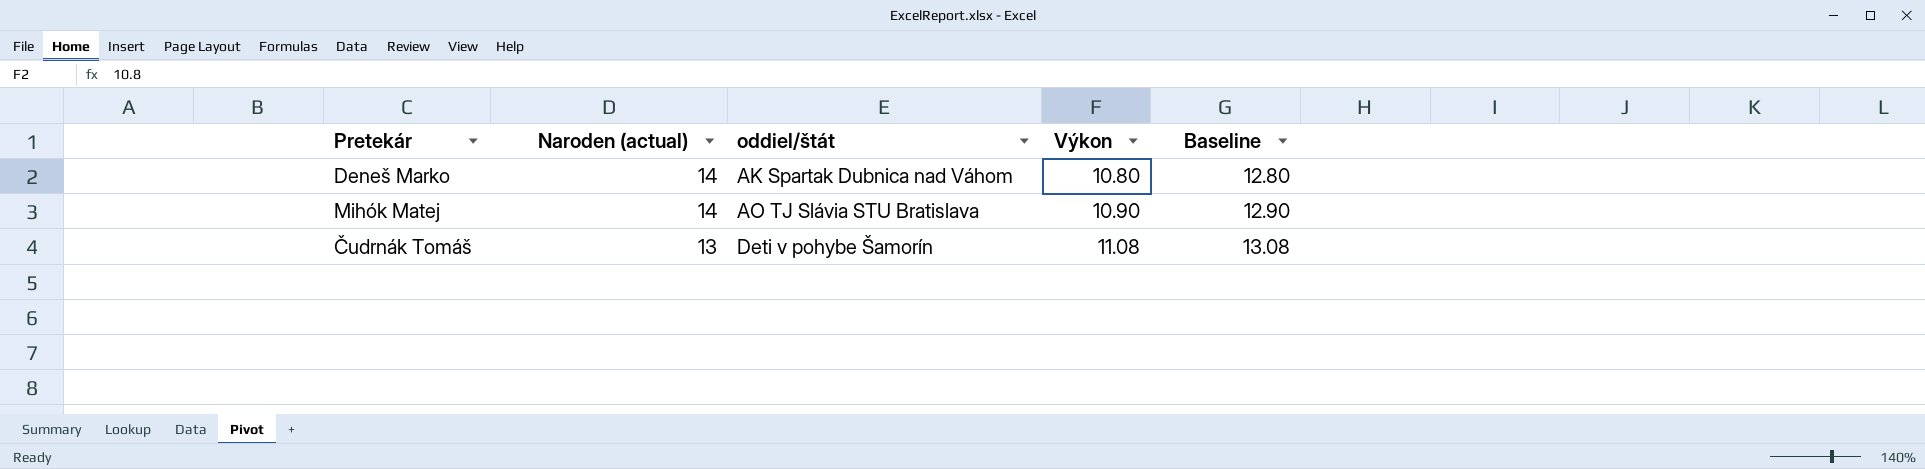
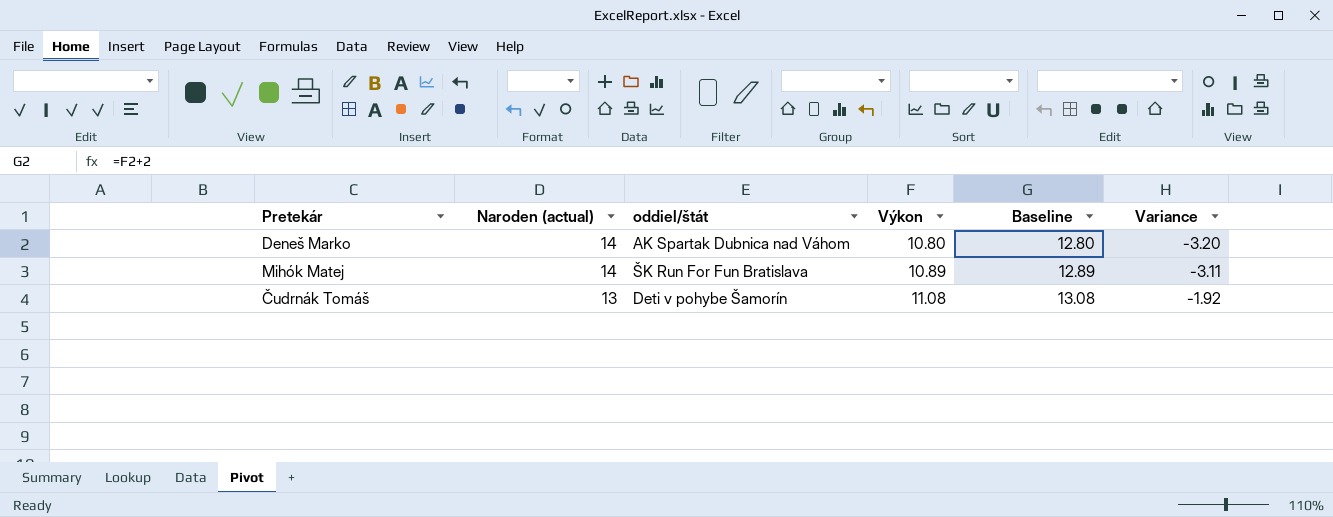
column Variance | formula: none -> [Výkon] - [Naroden (actual)]
Mihók Matej | oddiel/štát: AO TJ Slávia STU Bratislava -> ŠK Run For Fun Bratislava
Mihók Matej | Výkon: 10.90 -> 10.89
Mihók Matej | Baseline: 12.90 -> 12.89

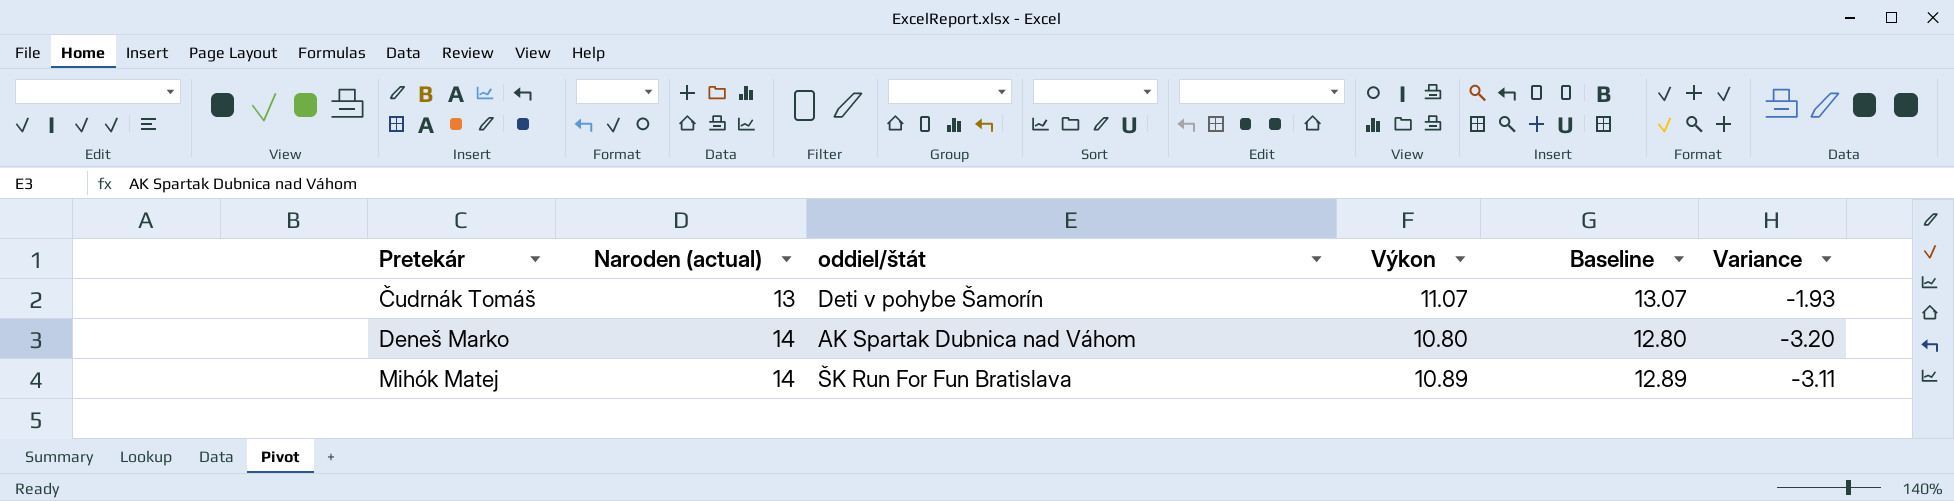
row order: Naroden (actual) descending -> Pretekár ascending
Čudrnák Tomáš | Výkon: 11.08 -> 11.07
Čudrnák Tomáš | Baseline: 13.08 -> 13.07
Čudrnák Tomáš | Variance: -1.92 -> -1.93

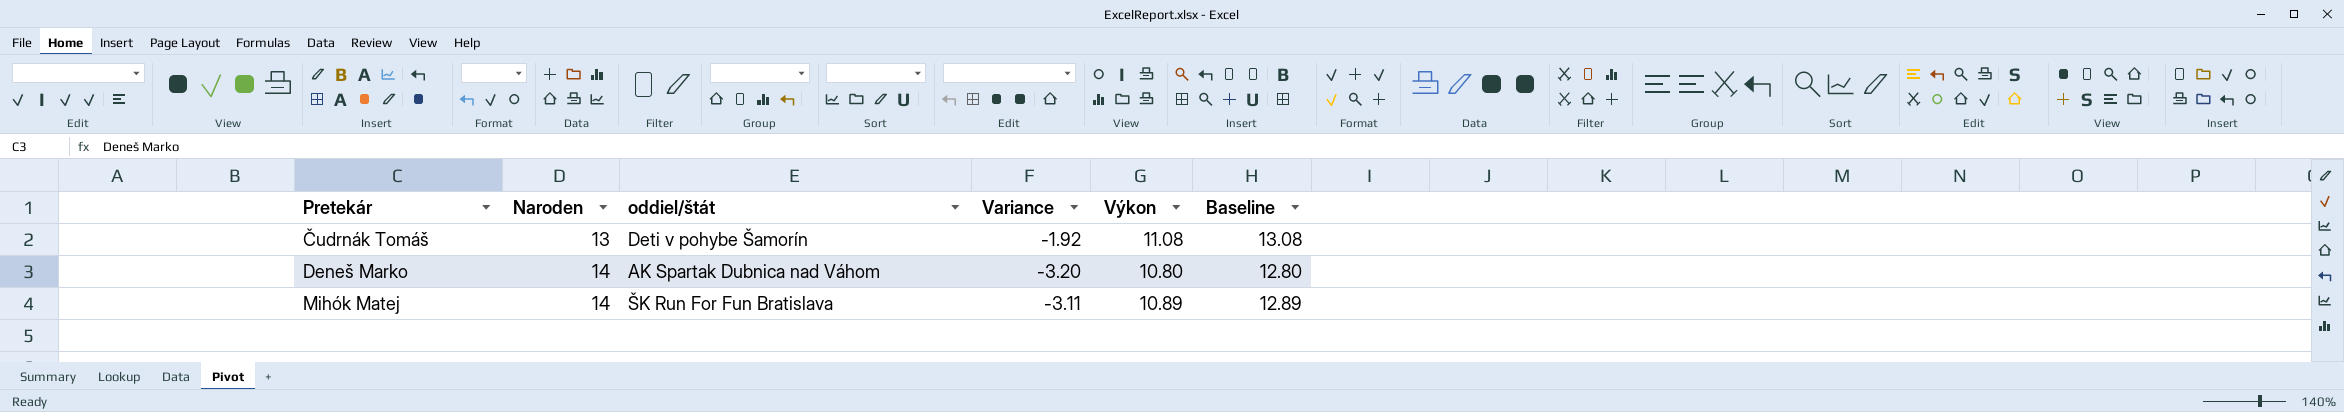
column name: Naroden (actual) -> Naroden
column Variance | position: 6 -> 4
Čudrnák Tomáš | Variance: -1.93 -> -1.92
Čudrnák Tomáš | Výkon: 11.07 -> 11.08
Čudrnák Tomáš | Baseline: 13.07 -> 13.08

